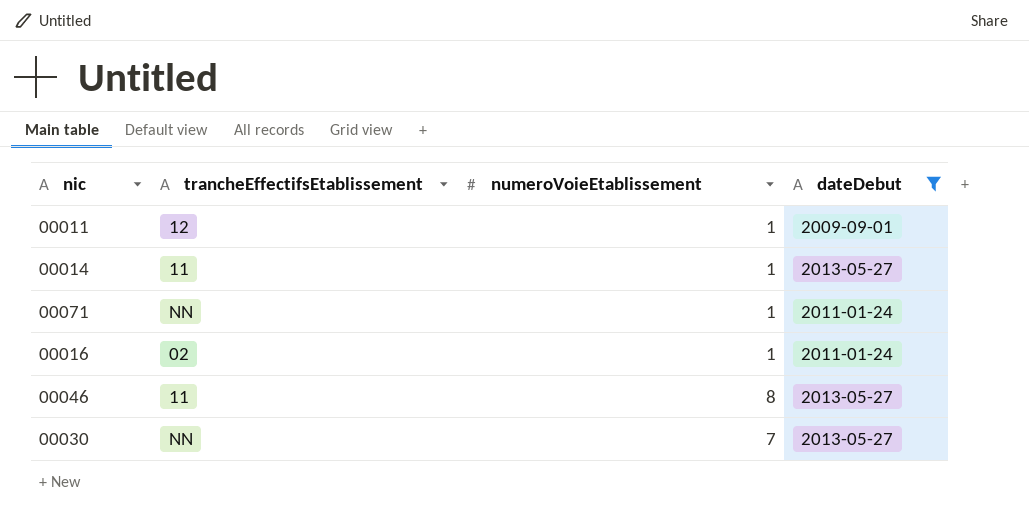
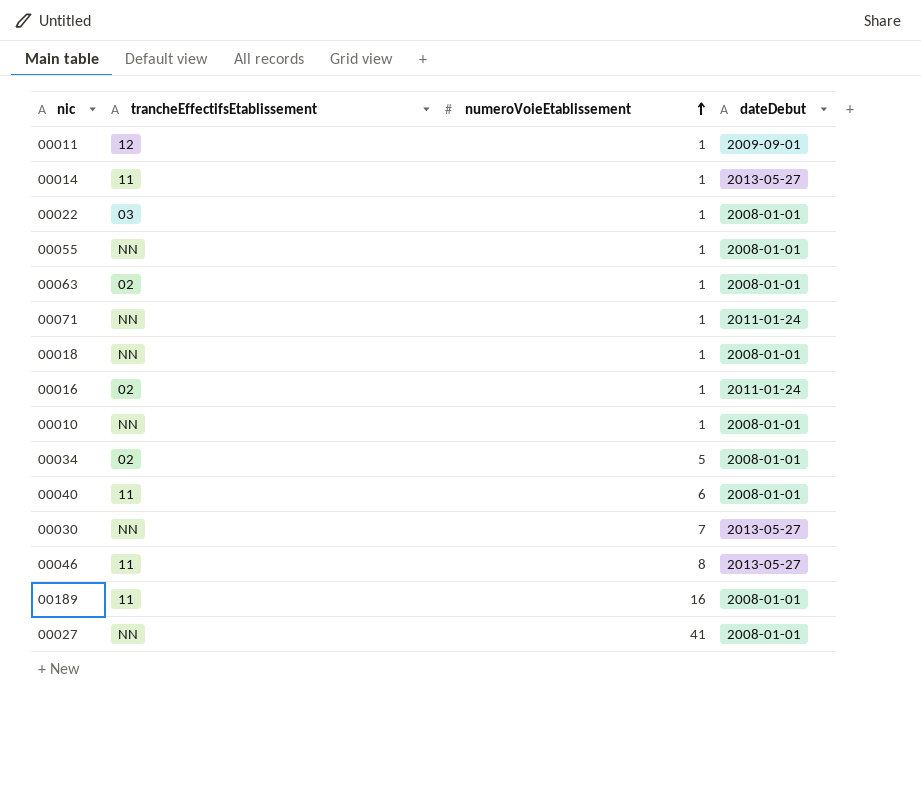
filter: dateDebut != 2008-01-01 -> none
row order: none -> numeroVoieEtablissement ascending

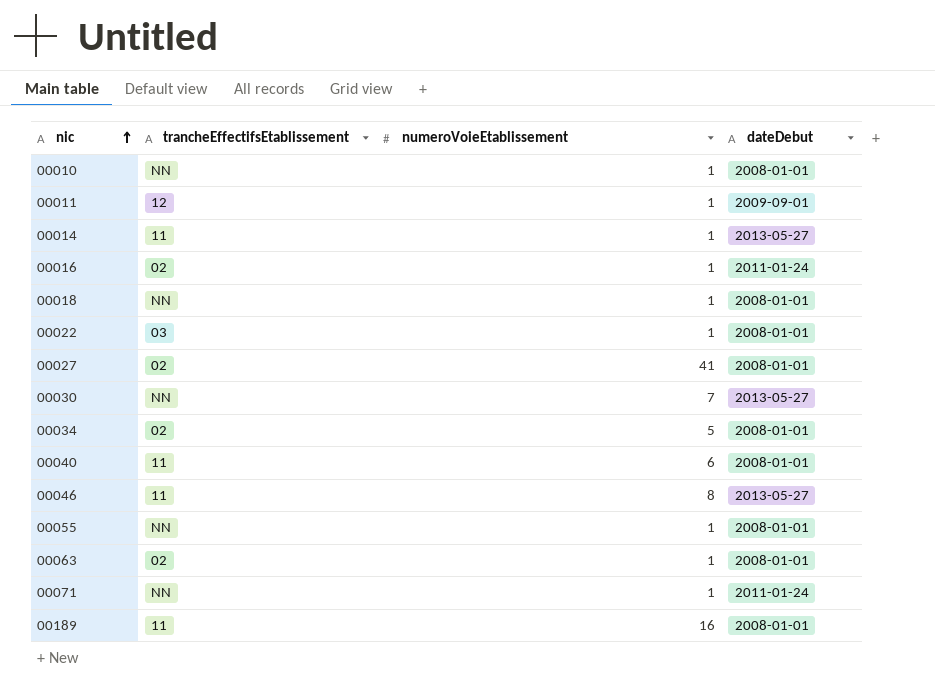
row order: numeroVoieEtablissement ascending -> nic ascending
00027 | trancheEffectifsEtablissement: NN -> 02

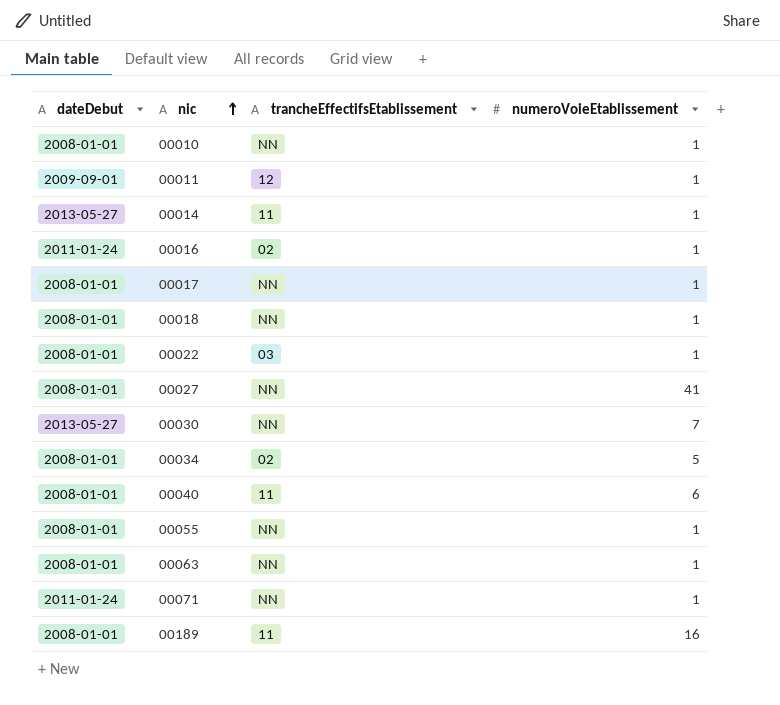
column dateDebut | position: 4 -> 1
row 00046: 11 | 8 | 2013-05-27 -> none
row 00017: none -> 2008-01-01 | NN | 1
00027 | trancheEffectifsEtablissement: 02 -> NN
00063 | trancheEffectifsEtablissement: 02 -> NN

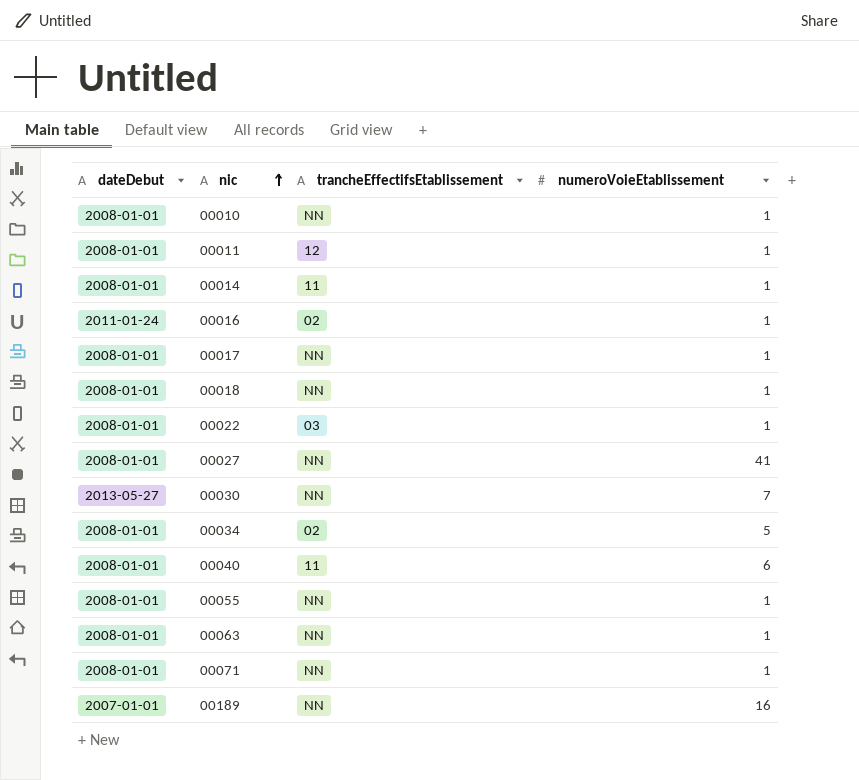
00011 | dateDebut: 2009-09-01 -> 2008-01-01
00014 | dateDebut: 2013-05-27 -> 2008-01-01
00071 | dateDebut: 2011-01-24 -> 2008-01-01
00189 | dateDebut: 2008-01-01 -> 2007-01-01
00189 | trancheEffectifsEtablissement: 11 -> NN

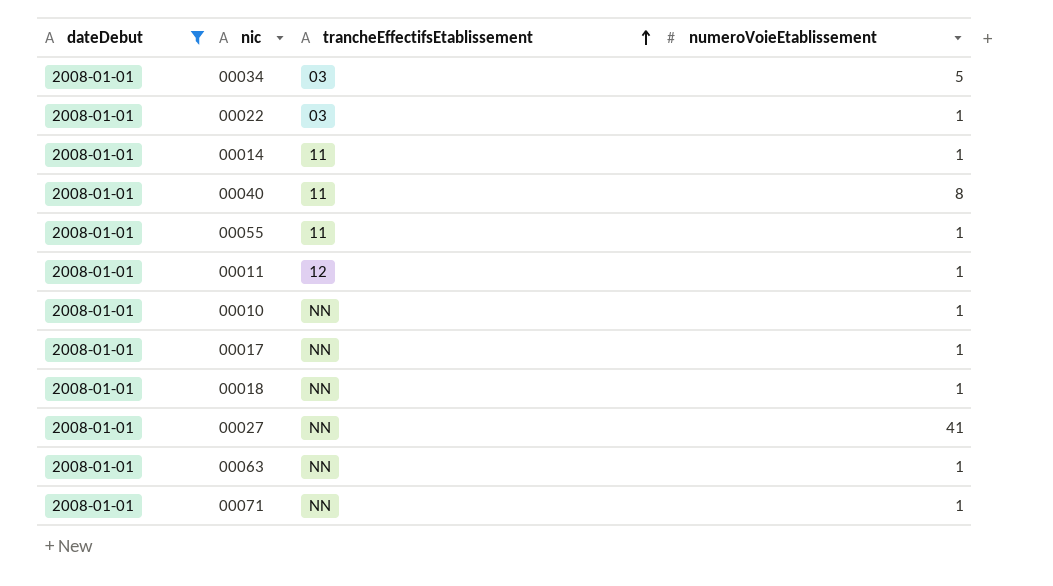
filter: none -> dateDebut = 2008-01-01
row order: nic ascending -> trancheEffectifsEtablissement ascending
00034 | trancheEffectifsEtablissement: 02 -> 03
00040 | numeroVoieEtablissement: 6 -> 8
00055 | trancheEffectifsEtablissement: NN -> 11

